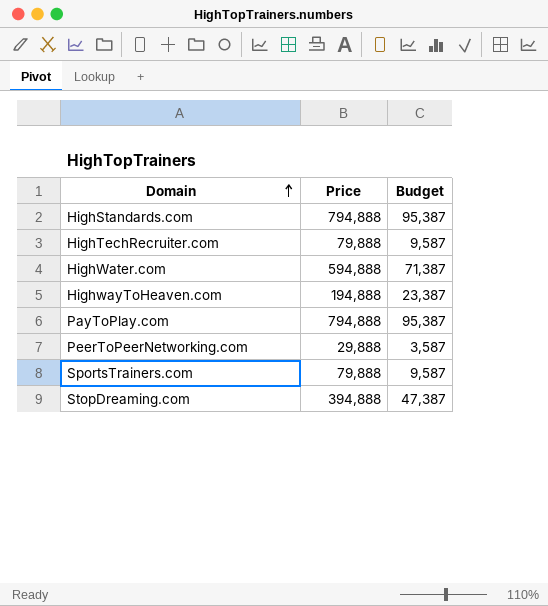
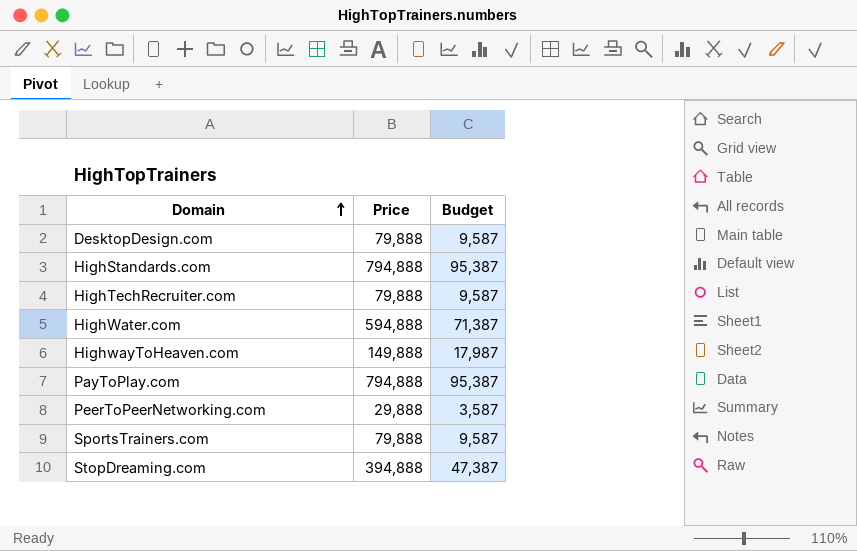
row DesktopDesign.com: none -> 79,888 | 9,587
HighwayToHeaven.com | Price: 194,888 -> 149,888
HighwayToHeaven.com | Budget: 23,387 -> 17,987

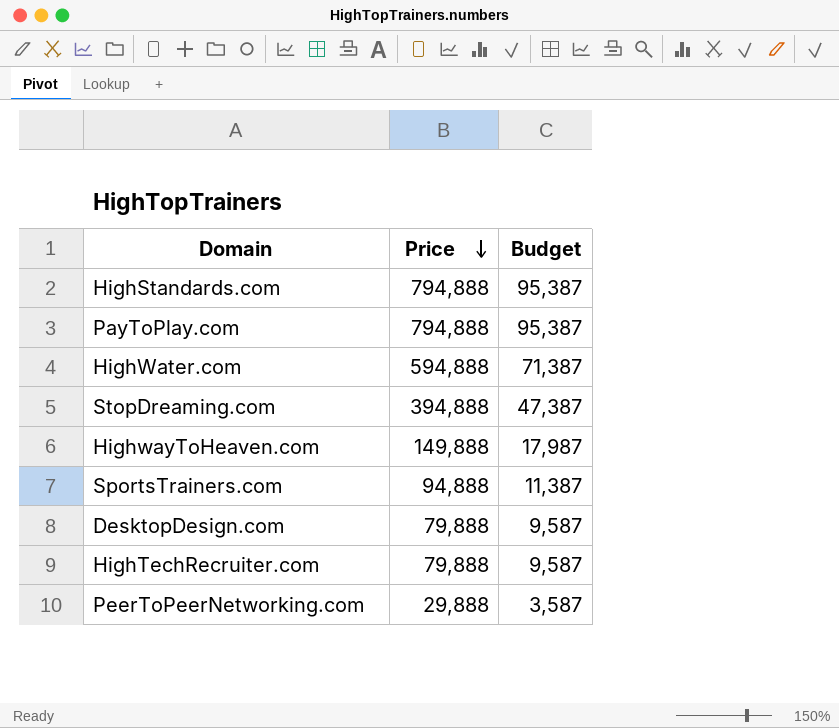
row order: Domain ascending -> Price descending
SportsTrainers.com | Price: 79,888 -> 94,888
SportsTrainers.com | Budget: 9,587 -> 11,387

